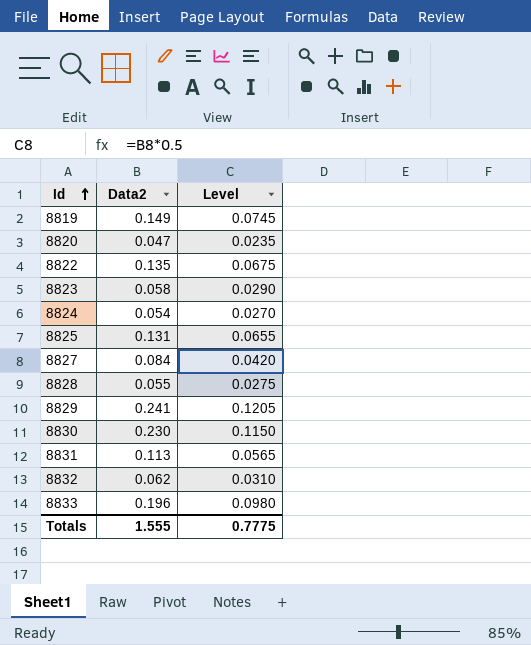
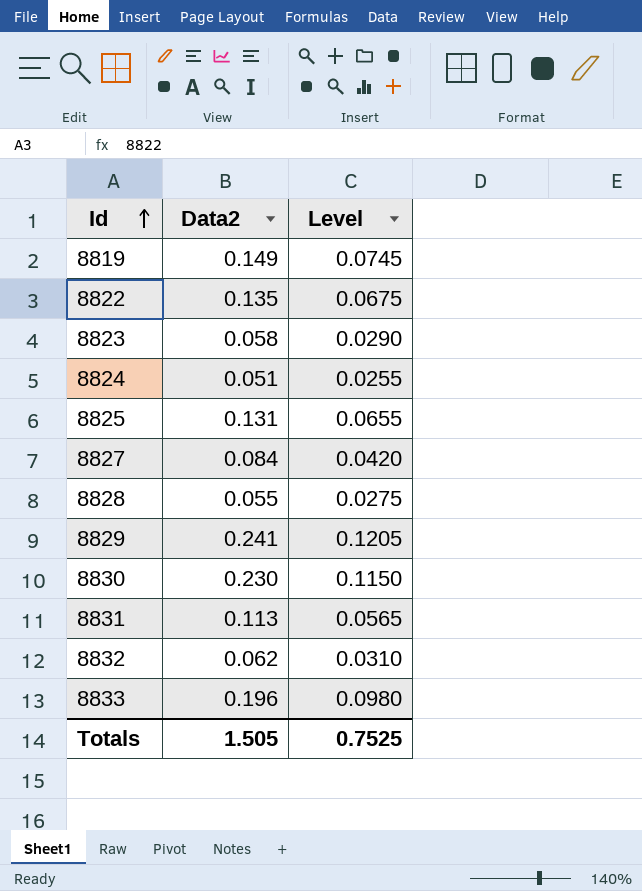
row 8820: 0.047 | 0.0235 -> none
8824 | Data2: 0.054 -> 0.051
8824 | Level: 0.0270 -> 0.0255
Totals | Data2: 1.555 -> 1.505
Totals | Level: 0.7775 -> 0.7525

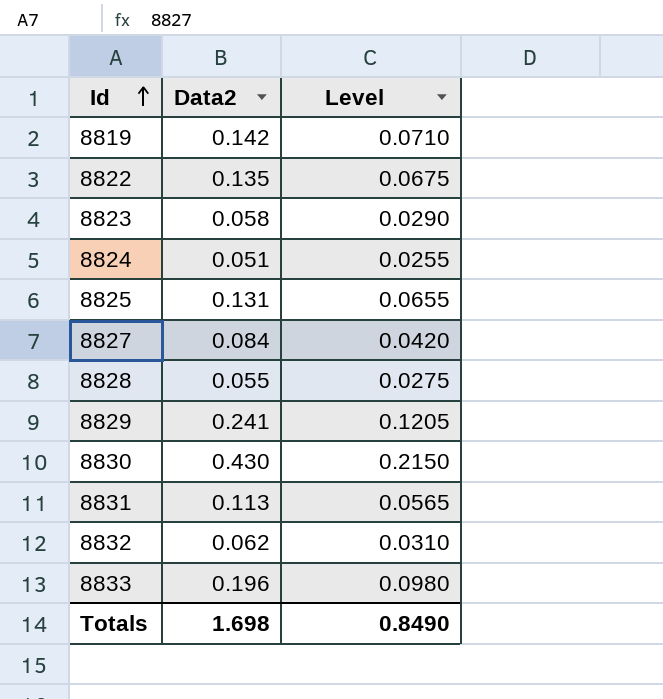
8819 | Data2: 0.149 -> 0.142
8819 | Level: 0.0745 -> 0.0710
8830 | Data2: 0.230 -> 0.430
8830 | Level: 0.1150 -> 0.2150
Totals | Data2: 1.505 -> 1.698
Totals | Level: 0.7525 -> 0.8490

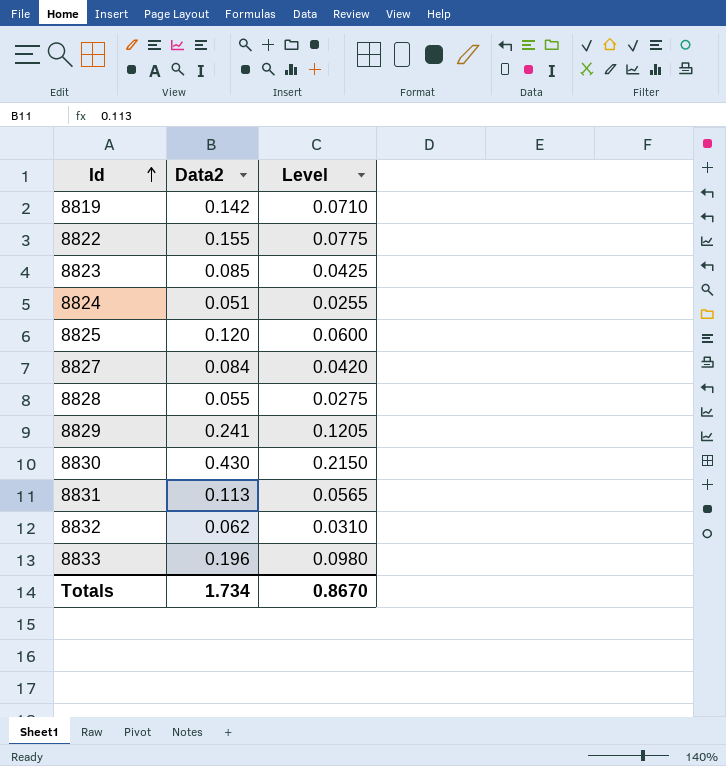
8822 | Data2: 0.135 -> 0.155
8822 | Level: 0.0675 -> 0.0775
8823 | Data2: 0.058 -> 0.085
8823 | Level: 0.0290 -> 0.0425
8825 | Data2: 0.131 -> 0.120
8825 | Level: 0.0655 -> 0.0600
Totals | Data2: 1.698 -> 1.734
Totals | Level: 0.8490 -> 0.8670

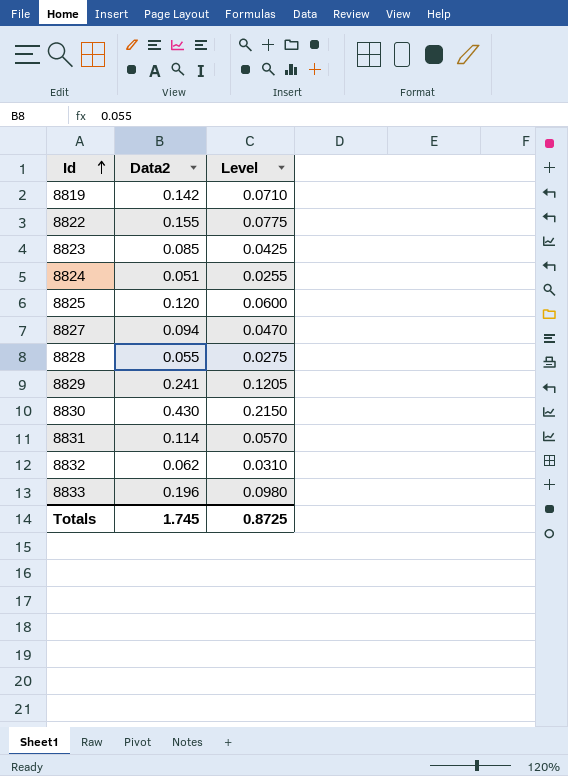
8827 | Data2: 0.084 -> 0.094
8827 | Level: 0.0420 -> 0.0470
8831 | Data2: 0.113 -> 0.114
8831 | Level: 0.0565 -> 0.0570
Totals | Data2: 1.734 -> 1.745
Totals | Level: 0.8670 -> 0.8725

